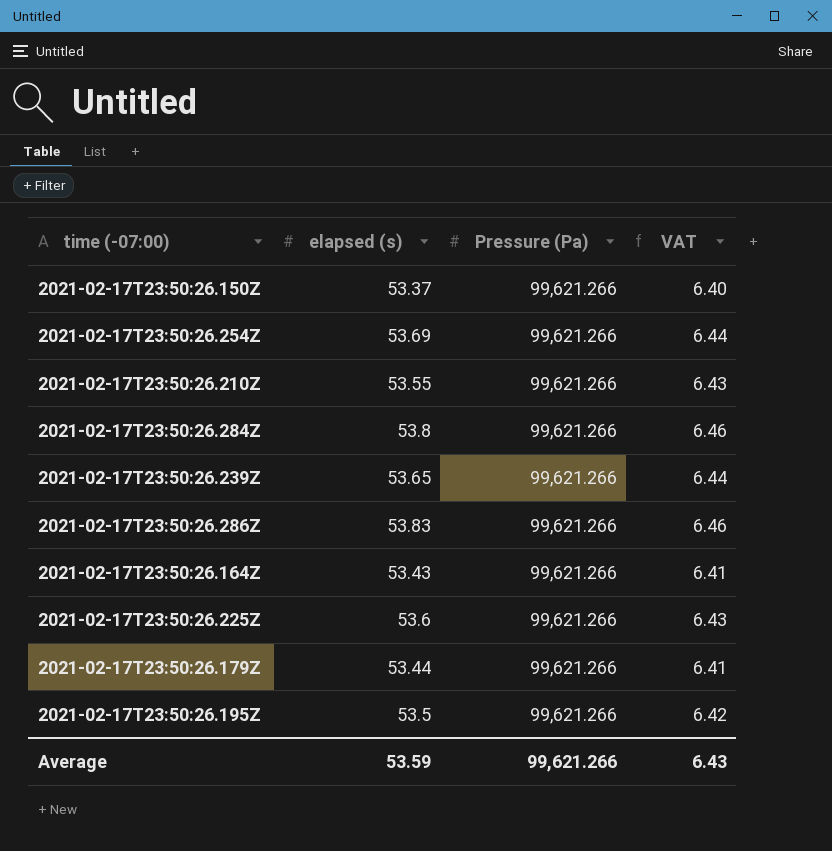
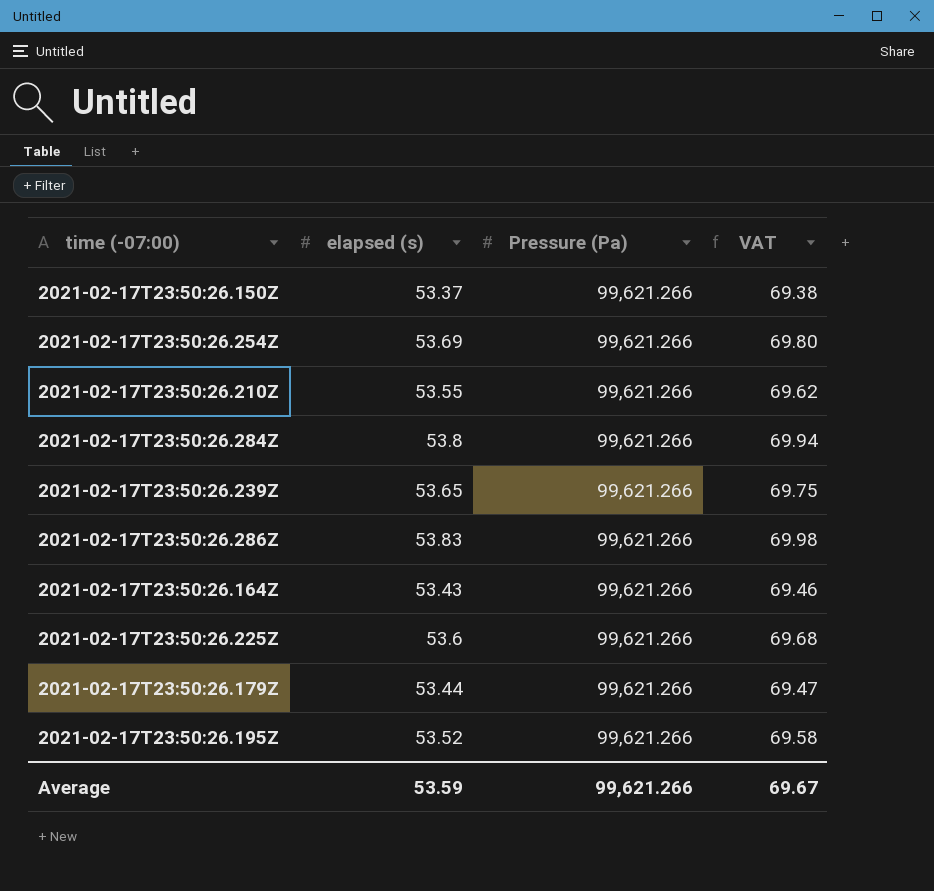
column VAT | formula: [elapsed (s)] * 0.12 -> [elapsed (s)] * 1.3
2021-02-17T23:50:26.195Z | elapsed (s): 53.5 -> 53.52
Average | VAT: 6.43 -> 69.67

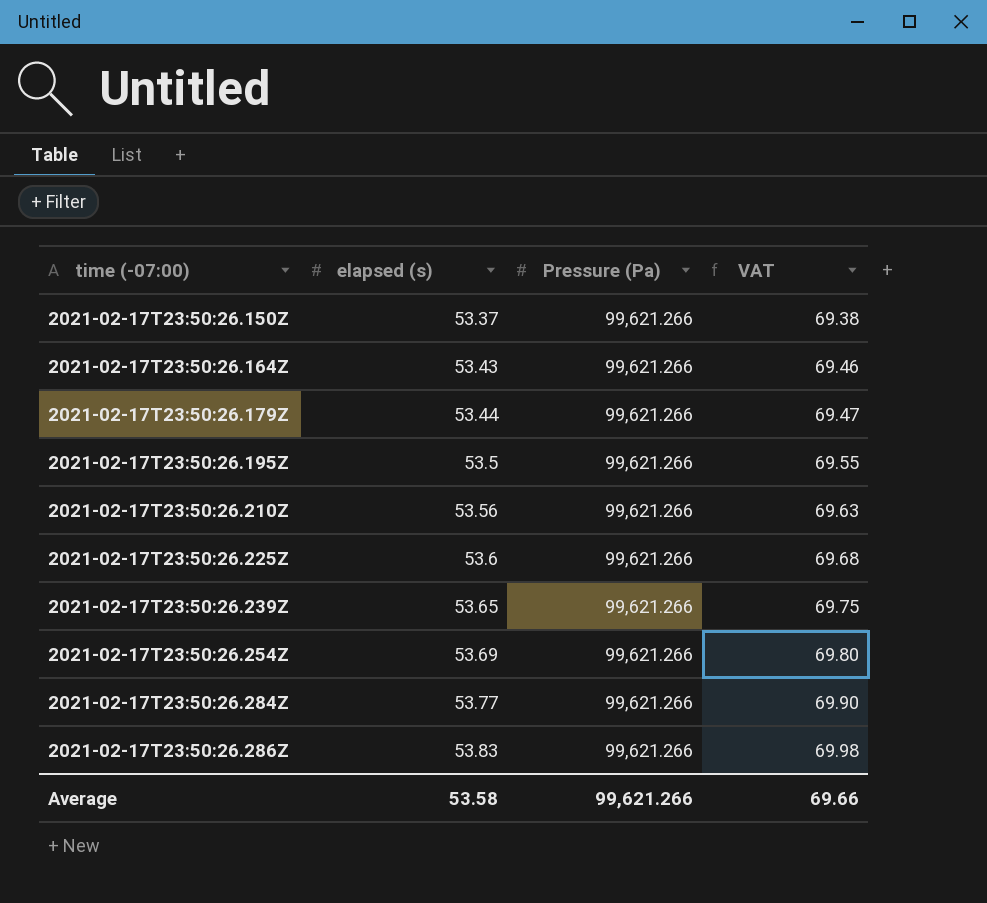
row order: none -> time (-07:00) ascending
2021-02-17T23:50:26.195Z | elapsed (s): 53.52 -> 53.5
2021-02-17T23:50:26.195Z | VAT: 69.58 -> 69.55
2021-02-17T23:50:26.210Z | elapsed (s): 53.55 -> 53.56
2021-02-17T23:50:26.210Z | VAT: 69.62 -> 69.63
2021-02-17T23:50:26.284Z | elapsed (s): 53.8 -> 53.77
2021-02-17T23:50:26.284Z | VAT: 69.94 -> 69.90
Average | elapsed (s): 53.59 -> 53.58
Average | VAT: 69.67 -> 69.66

